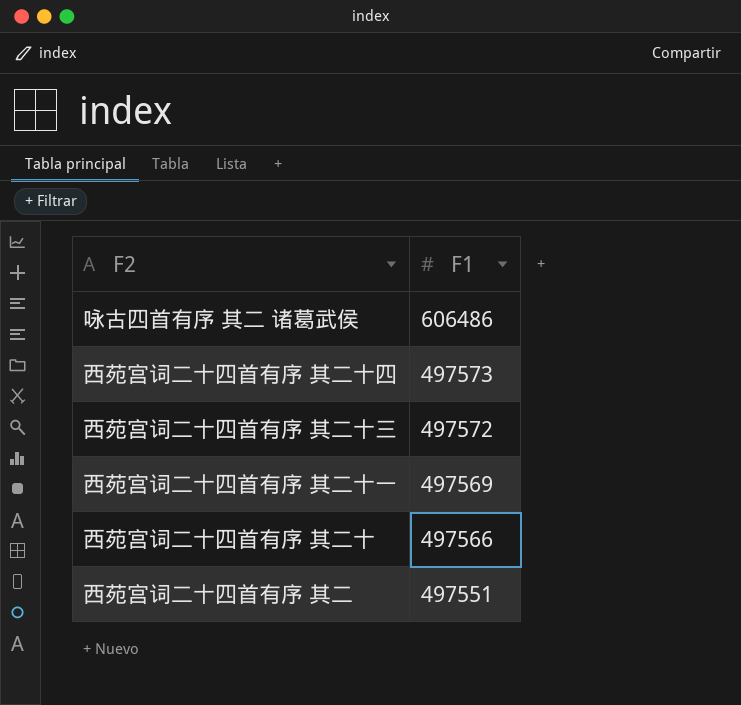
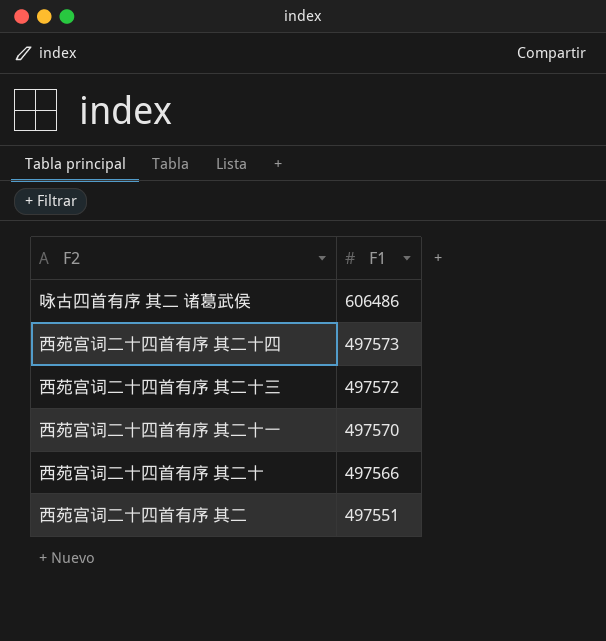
西苑宫词二十四首有序 其二十一 | F1: 497569 -> 497570

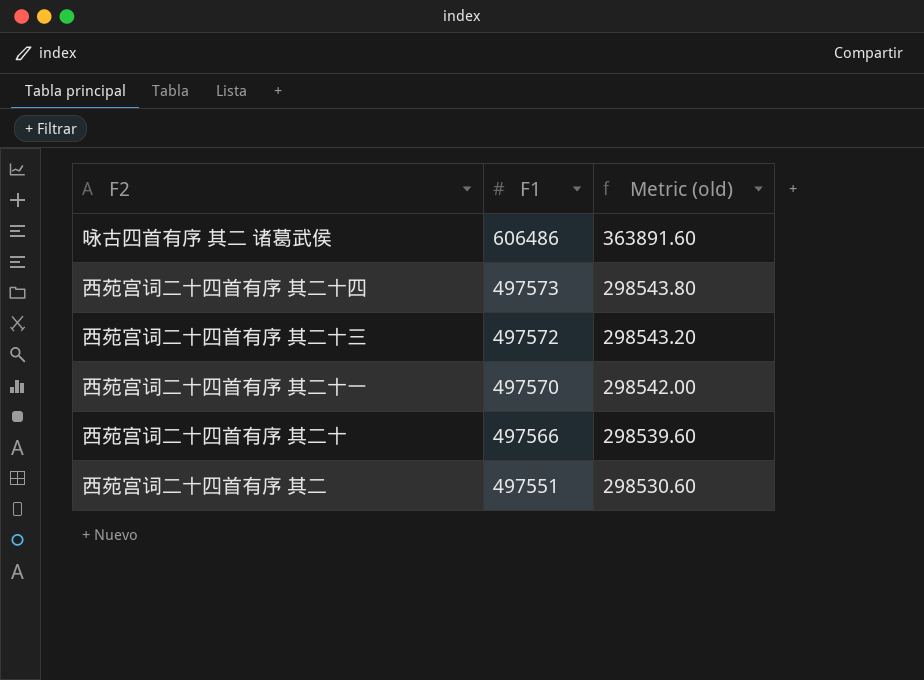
column Metric (old) | formula: none -> [F1] * 0.6

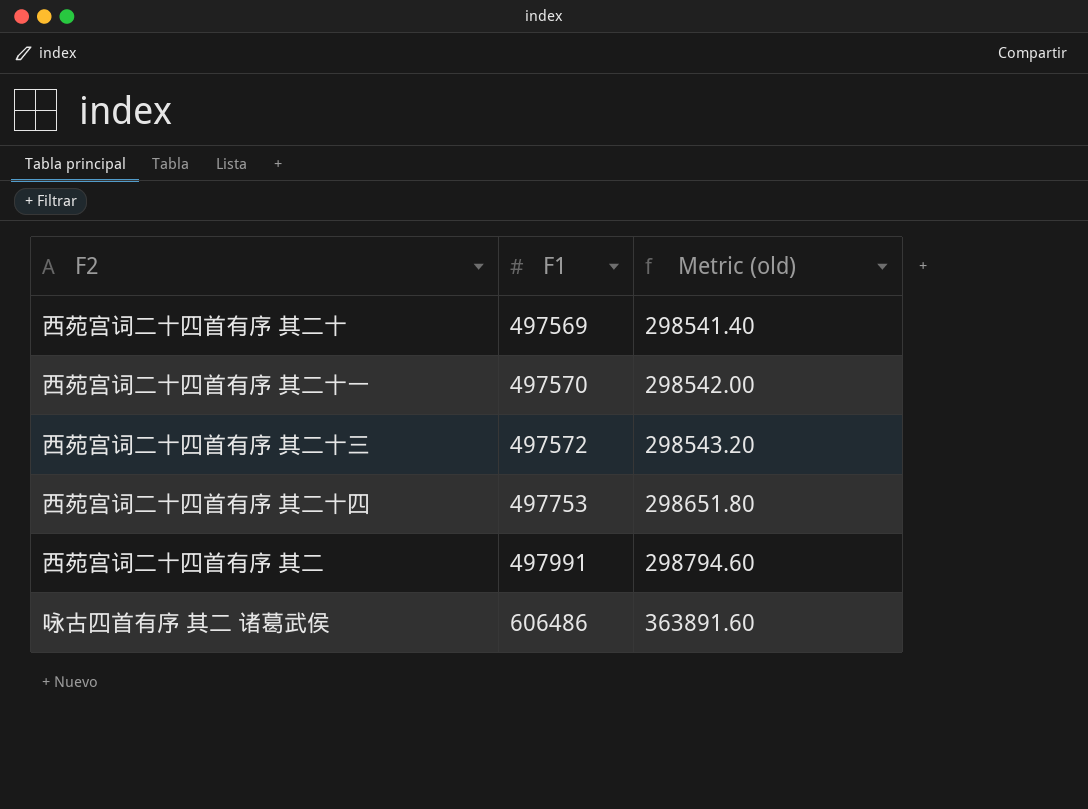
row order: F1 descending -> F1 ascending
西苑宫词二十四首有序 其二十 | F1: 497566 -> 497569
西苑宫词二十四首有序 其二十 | Metric (old): 298539.60 -> 298541.40
西苑宫词二十四首有序 其二十四 | F1: 497573 -> 497753
西苑宫词二十四首有序 其二十四 | Metric (old): 298543.80 -> 298651.80
西苑宫词二十四首有序 其二 | F1: 497551 -> 497991
西苑宫词二十四首有序 其二 | Metric (old): 298530.60 -> 298794.60

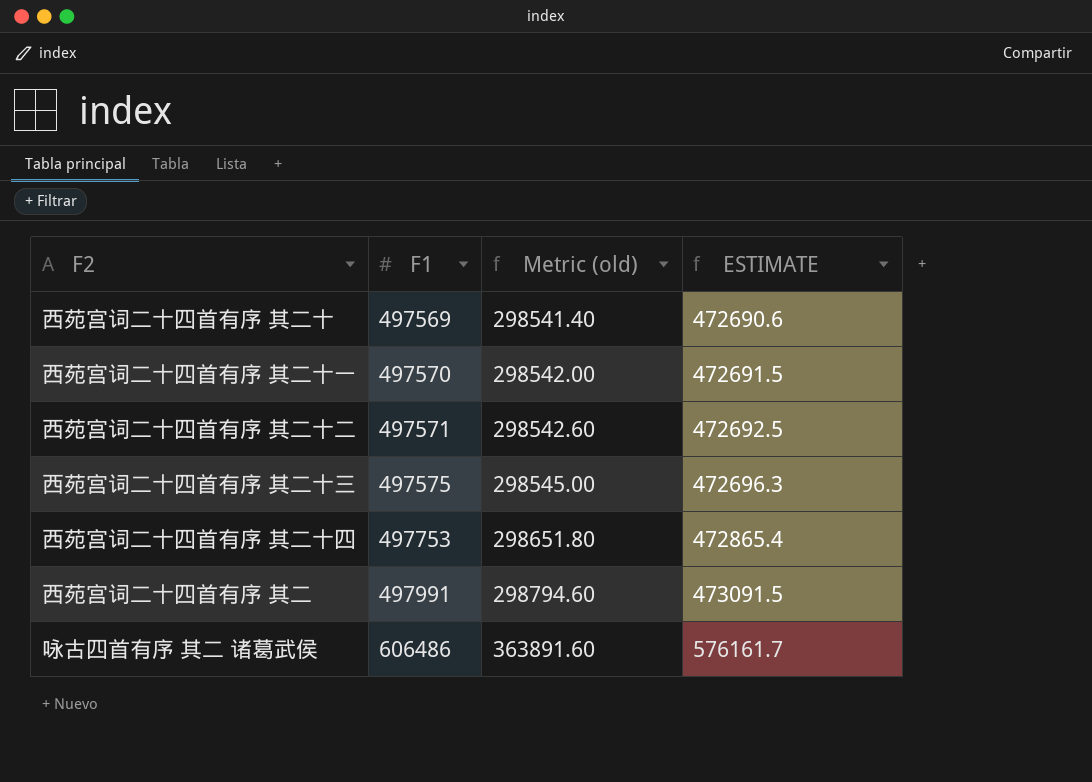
column ESTIMATE | formula: none -> [F1] * 0.95
row 西苑宫词二十四首有序 其二十二: none -> 497571 | 298542.60 | 472692.5
西苑宫词二十四首有序 其二十三 | F1: 497572 -> 497575
西苑宫词二十四首有序 其二十三 | Metric (old): 298543.20 -> 298545.00

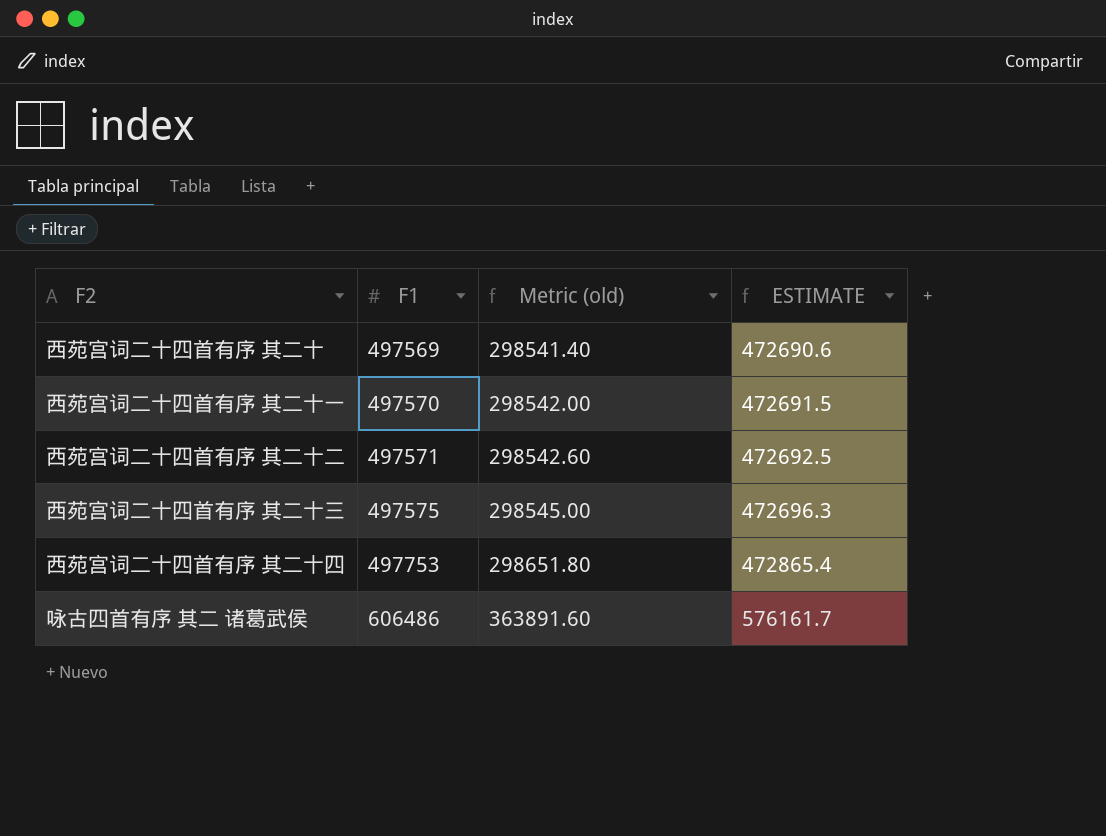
row 西苑宫词二十四首有序 其二: 497991 | 298794.60 | 473091.5 -> none

